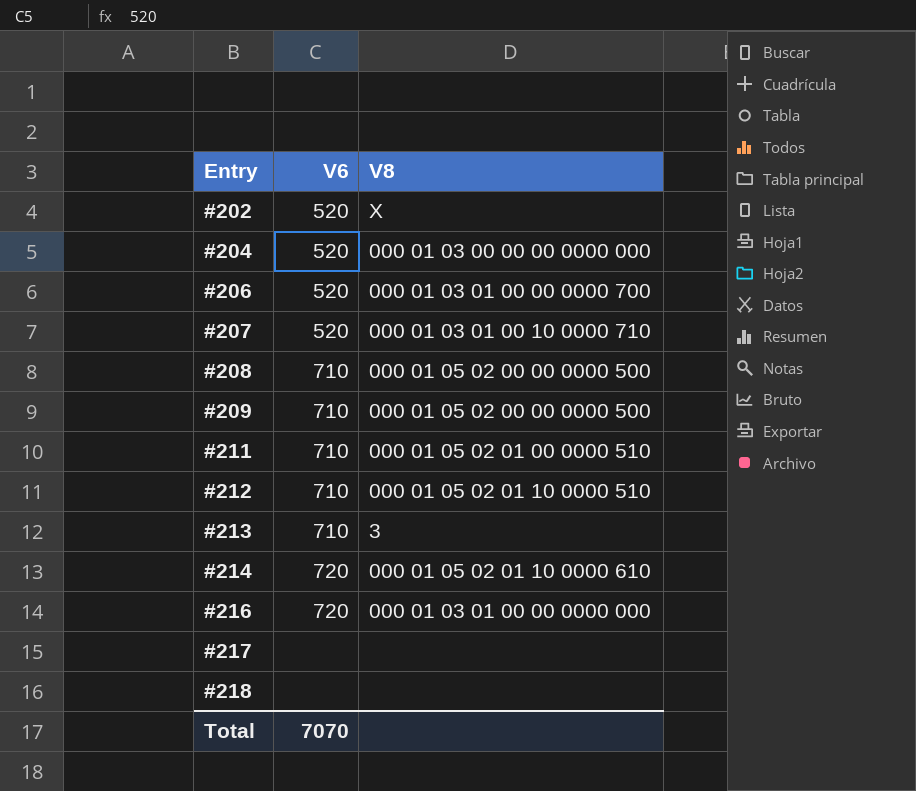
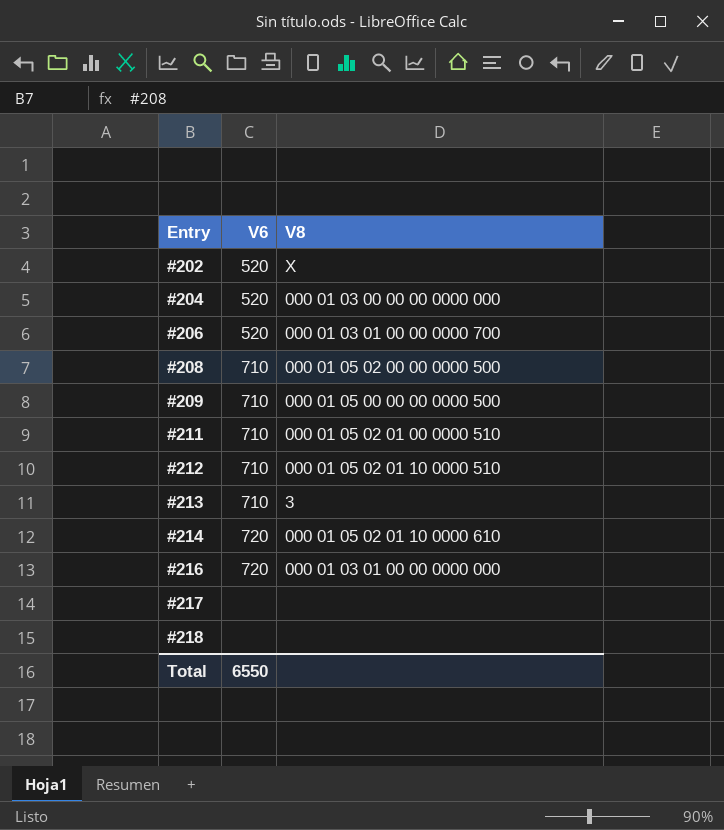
row #207: 520 | 000 01 03 01 00 10 0000 710 -> none
#209 | V8: 000 01 05 02 00 00 0000 500 -> 000 01 05 00 00 00 0000 500
Total | V6: 7070 -> 6550

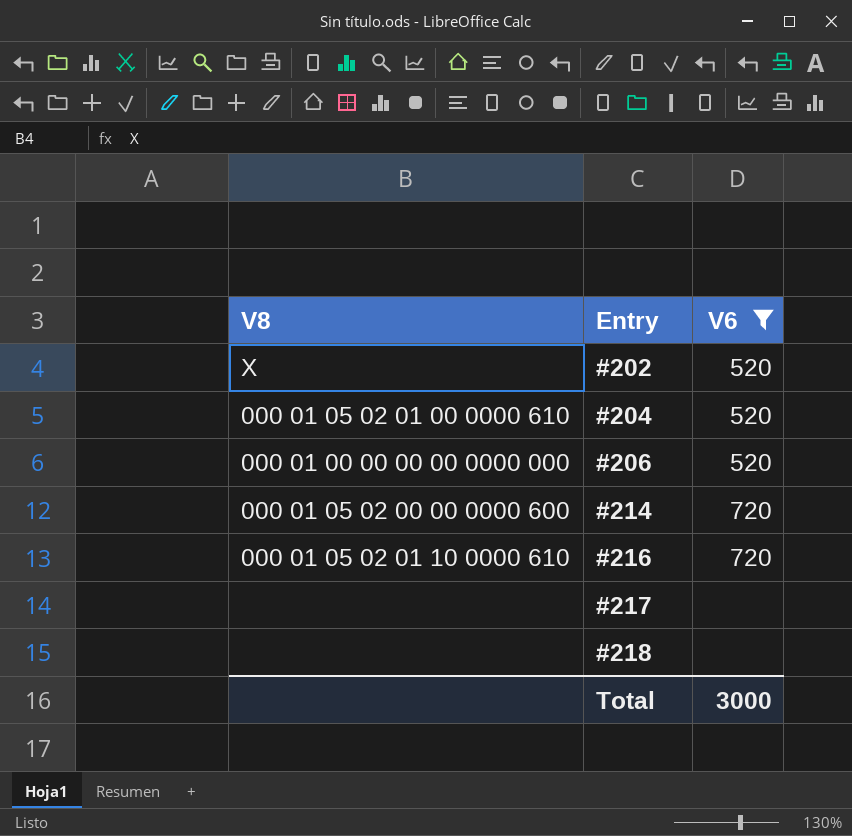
filter: none -> V6 != 710
column V8 | position: 3 -> 1
#204 | V8: 000 01 03 00 00 00 0000 000 -> 000 01 05 02 01 00 0000 610
#206 | V8: 000 01 03 01 00 00 0000 700 -> 000 01 00 00 00 00 0000 000
#214 | V8: 000 01 05 02 01 10 0000 610 -> 000 01 05 02 00 00 0000 600
#216 | V8: 000 01 03 01 00 00 0000 000 -> 000 01 05 02 01 10 0000 610
Total | V6: 6550 -> 3000

